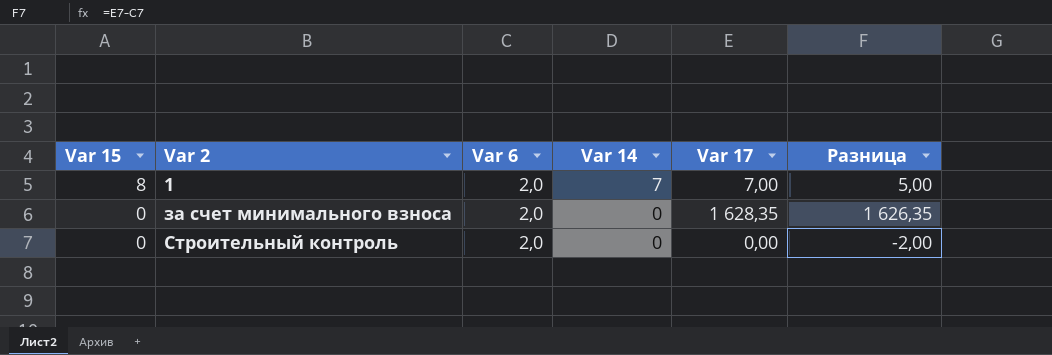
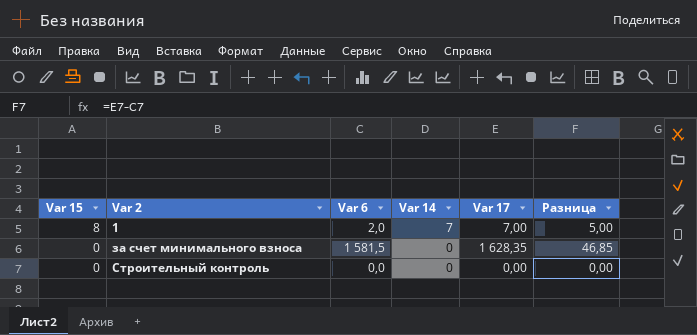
за счет минимального взноса | Var 6: 2,0 -> 1 581,5
за счет минимального взноса | Разница: 1 626,35 -> 46,85
Строительный контроль | Var 6: 2,0 -> 0,0
Строительный контроль | Разница: -2,00 -> 0,00

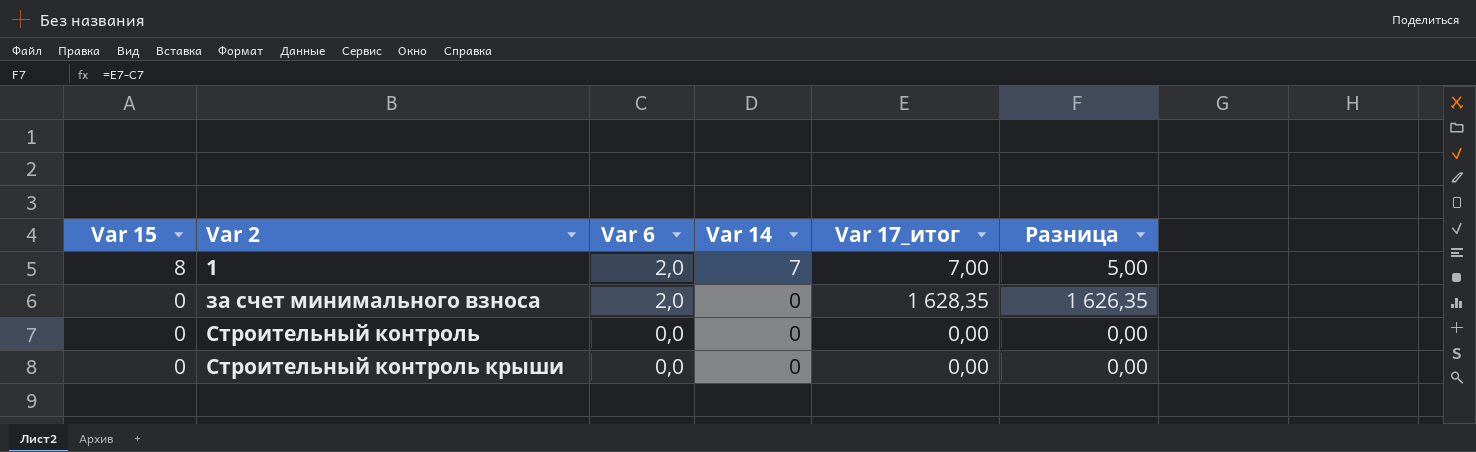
column name: Var 17 -> Var 17_итог
за счет минимального взноса | Var 6: 1 581,5 -> 2,0
за счет минимального взноса | Разница: 46,85 -> 1 626,35
row Строительный контроль крыши: none -> 0 | 0,0 | 0 | 0,00 | 0,00

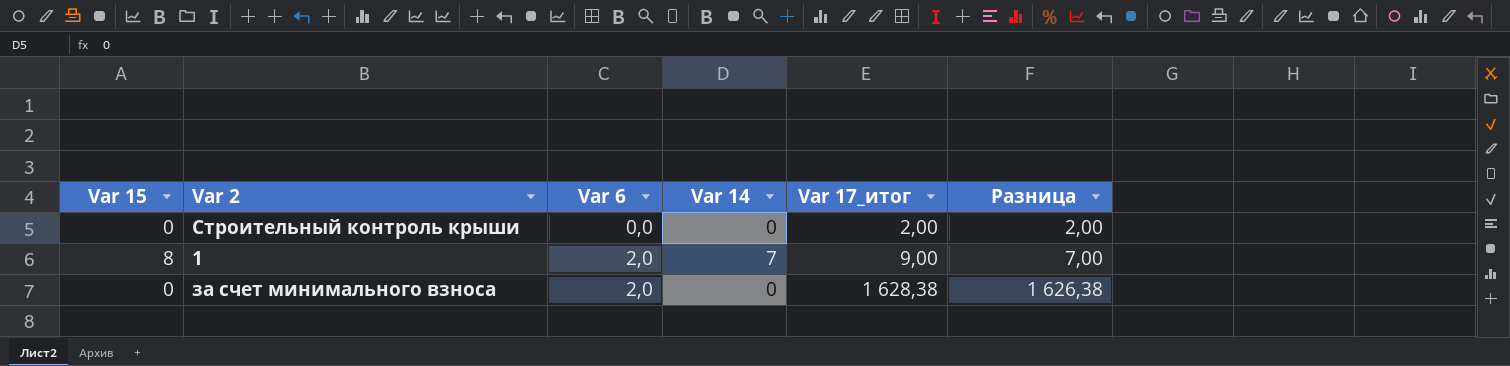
row order: Var 15 descending -> Var 6 ascending
row Строительный контроль: 0 | 0,0 | 0 | 0,00 | 0,00 -> none
Строительный контроль крыши | Var 17_итог: 0,00 -> 2,00
Строительный контроль крыши | Разница: 0,00 -> 2,00
1 | Var 17_итог: 7,00 -> 9,00
1 | Разница: 5,00 -> 7,00
за счет минимального взноса | Var 17_итог: 1 628,35 -> 1 628,38
за счет минимального взноса | Разница: 1 626,35 -> 1 626,38

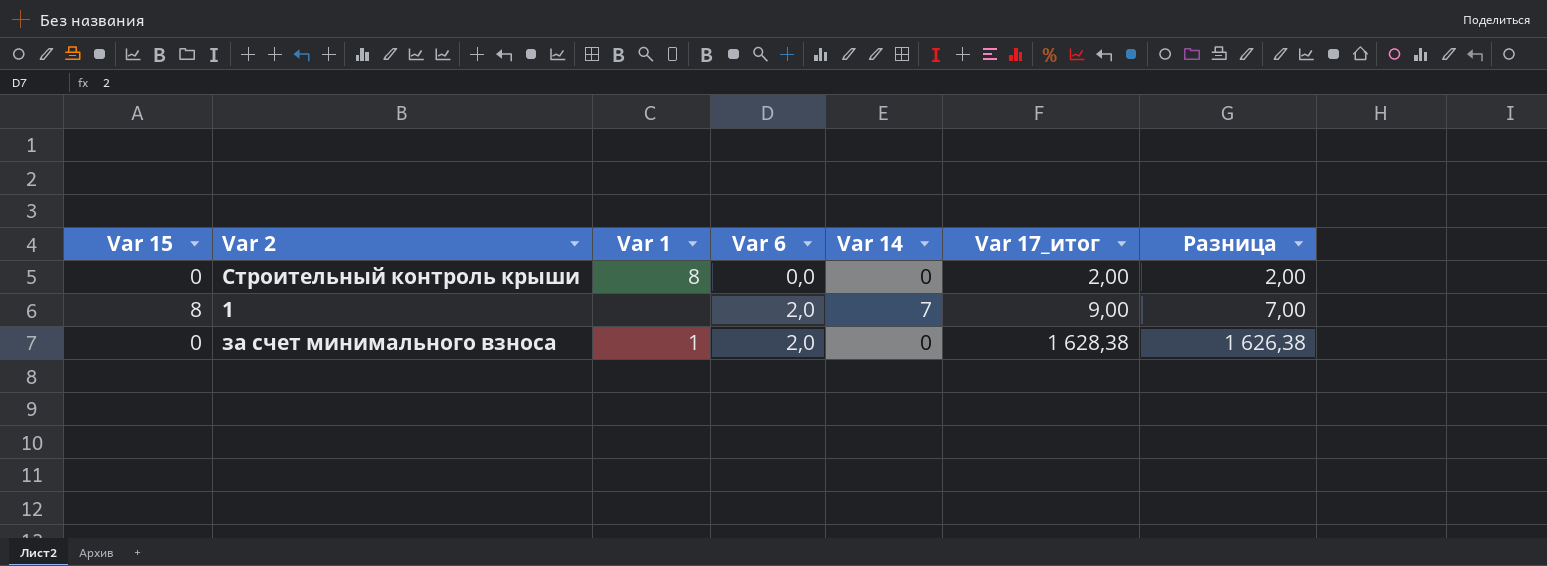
column Var 1 | position: none -> 3

